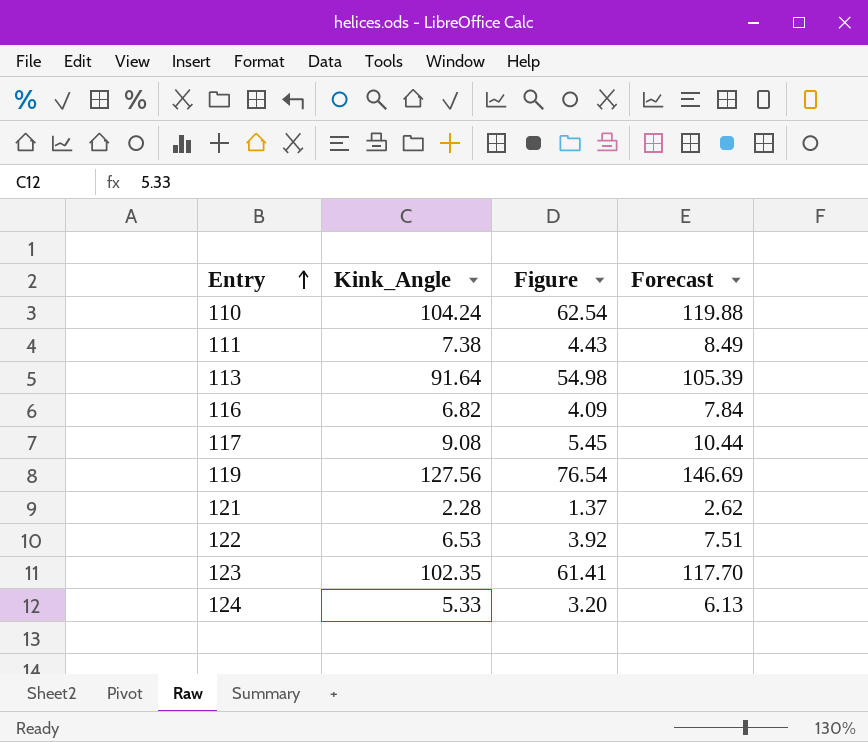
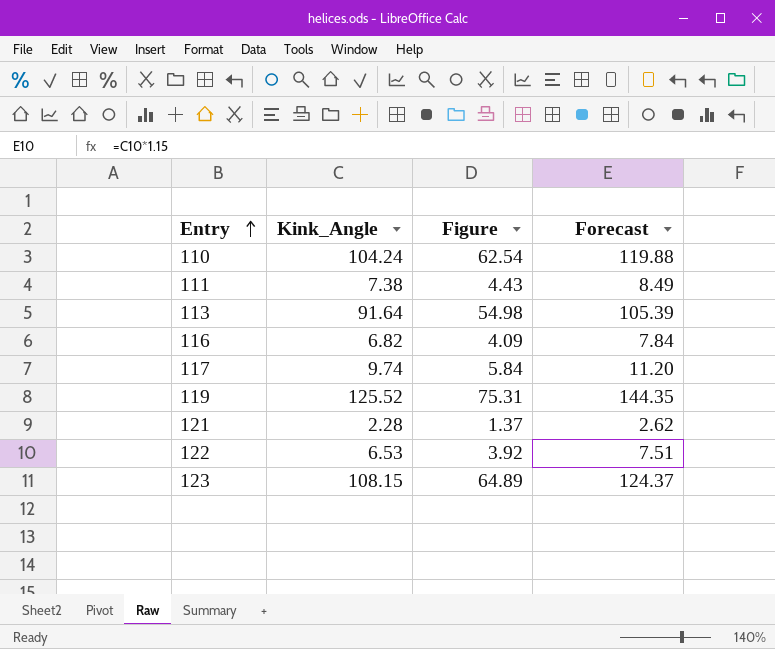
row 124: 5.33 | 3.20 | 6.13 -> none
117 | Kink_Angle: 9.08 -> 9.74
117 | Figure: 5.45 -> 5.84
117 | Forecast: 10.44 -> 11.20
119 | Kink_Angle: 127.56 -> 125.52
119 | Figure: 76.54 -> 75.31
119 | Forecast: 146.69 -> 144.35
123 | Kink_Angle: 102.35 -> 108.15
123 | Figure: 61.41 -> 64.89
123 | Forecast: 117.70 -> 124.37

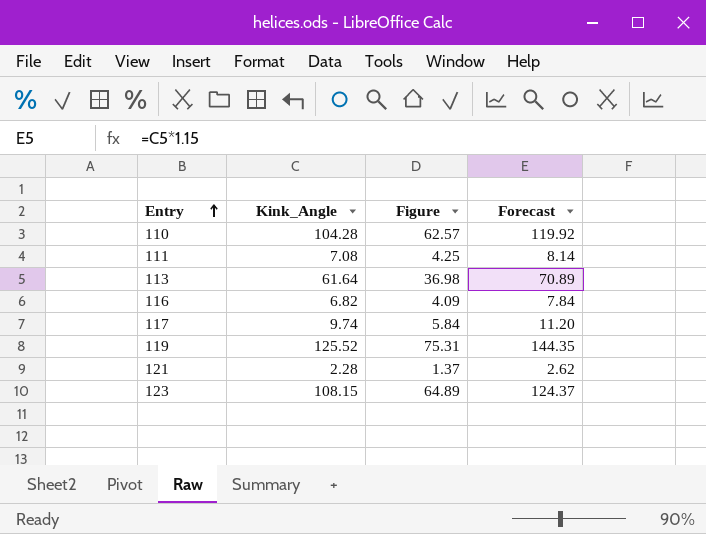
row 122: 6.53 | 3.92 | 7.51 -> none
110 | Kink_Angle: 104.24 -> 104.28
110 | Figure: 62.54 -> 62.57
110 | Forecast: 119.88 -> 119.92
111 | Kink_Angle: 7.38 -> 7.08
111 | Figure: 4.43 -> 4.25
111 | Forecast: 8.49 -> 8.14
113 | Kink_Angle: 91.64 -> 61.64
113 | Figure: 54.98 -> 36.98
113 | Forecast: 105.39 -> 70.89

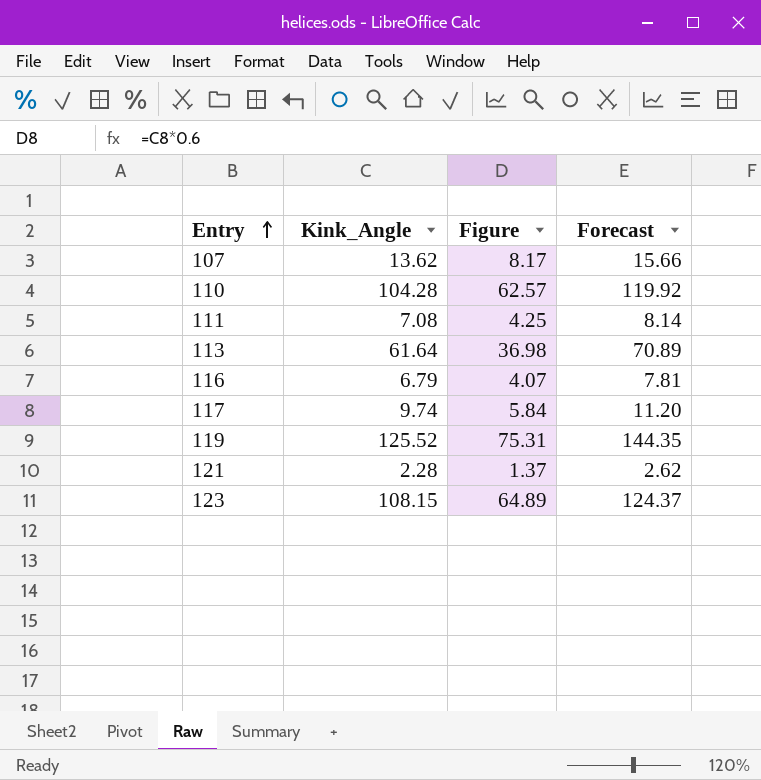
row 107: none -> 13.62 | 8.17 | 15.66
116 | Kink_Angle: 6.82 -> 6.79
116 | Figure: 4.09 -> 4.07
116 | Forecast: 7.84 -> 7.81

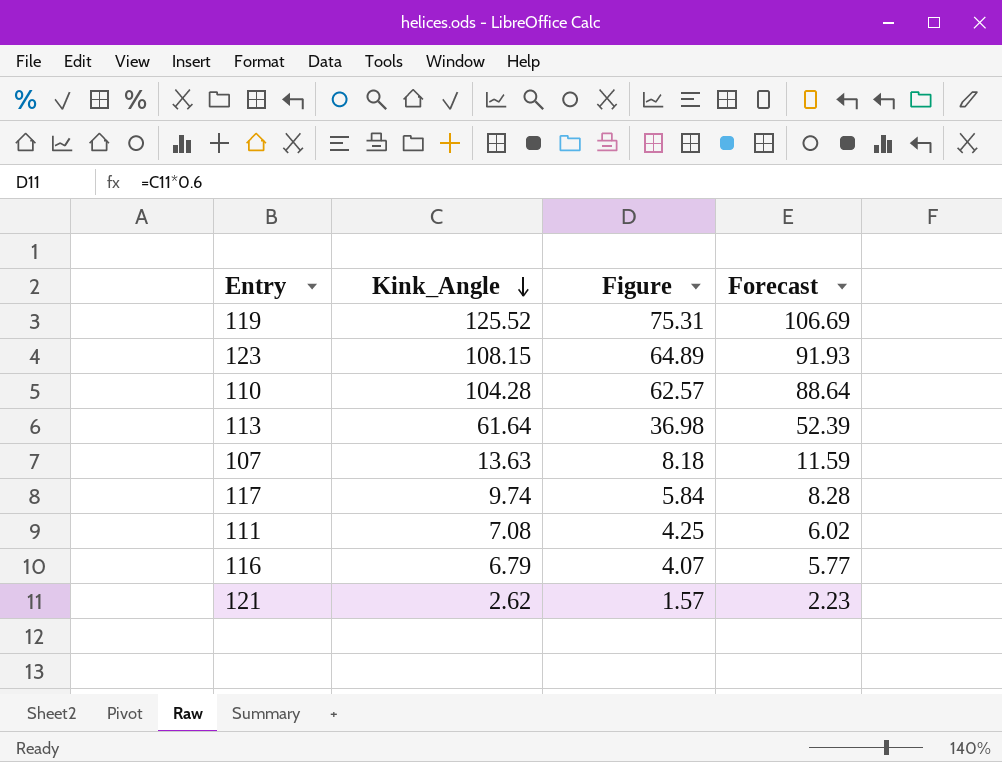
row order: Entry ascending -> Kink_Angle descending
column Forecast | formula: [Kink_Angle] * 1.15 -> [Kink_Angle] * 0.85
107 | Kink_Angle: 13.62 -> 13.63
107 | Figure: 8.17 -> 8.18
121 | Kink_Angle: 2.28 -> 2.62
121 | Figure: 1.37 -> 1.57

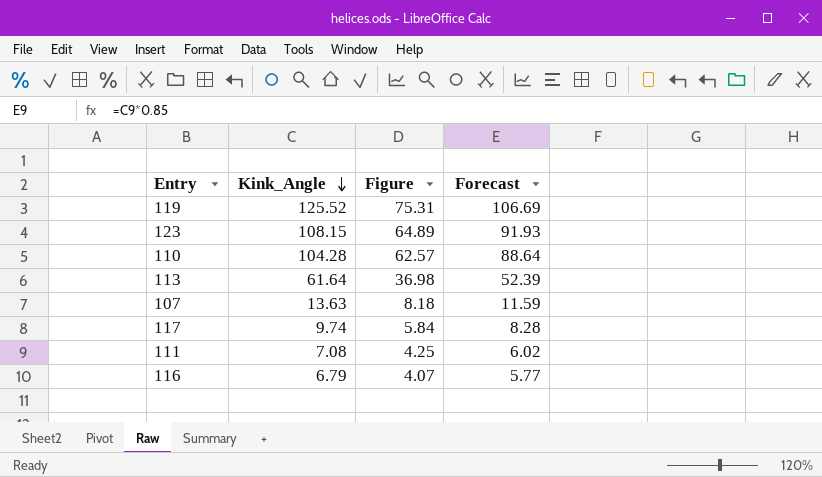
row 121: 2.62 | 1.57 | 2.23 -> none

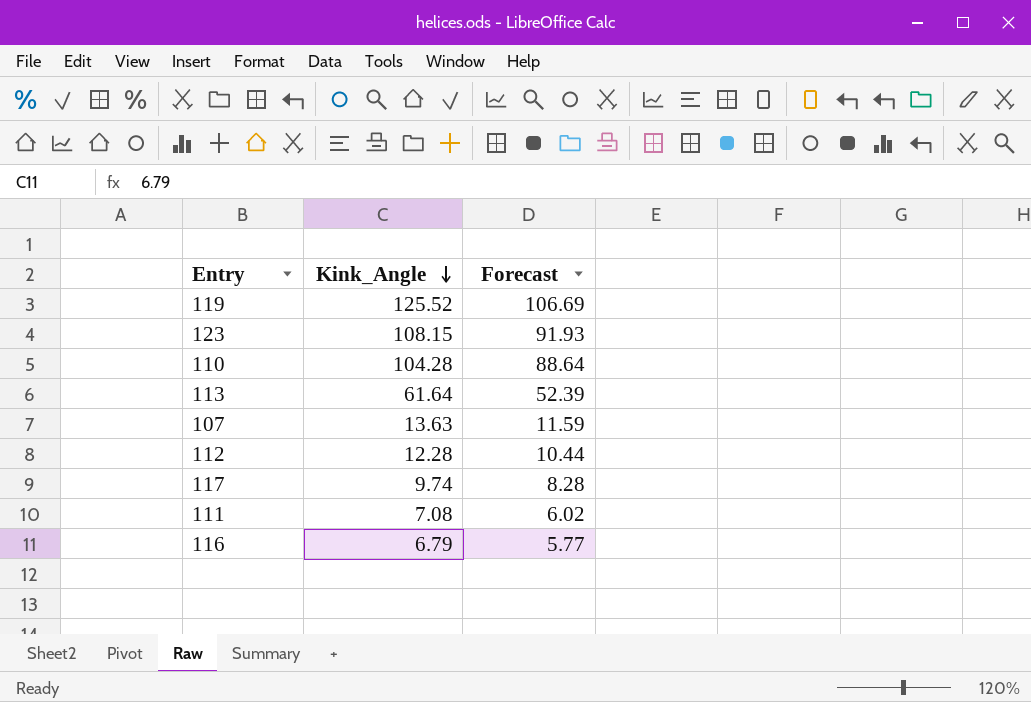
column Figure | formula: [Kink_Angle] * 0.6 -> none
row 112: none -> 12.28 | 10.44

